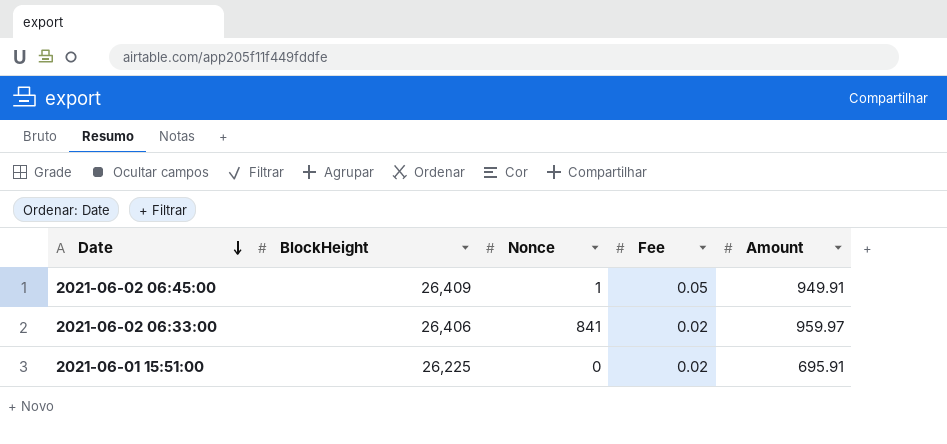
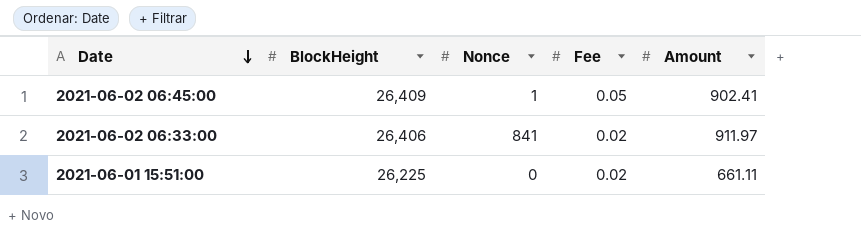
2021-06-02 06:45:00 | Amount: 949.91 -> 902.41
2021-06-02 06:33:00 | Amount: 959.97 -> 911.97
2021-06-01 15:51:00 | Amount: 695.91 -> 661.11

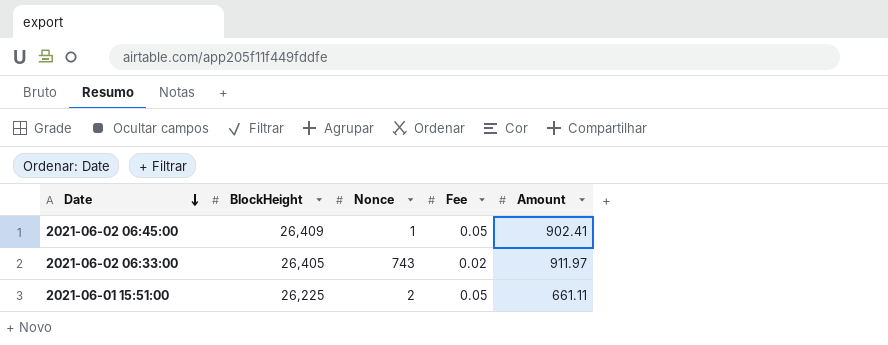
2021-06-02 06:33:00 | BlockHeight: 26,406 -> 26,405
2021-06-02 06:33:00 | Nonce: 841 -> 743
2021-06-01 15:51:00 | Nonce: 0 -> 2
2021-06-01 15:51:00 | Fee: 0.02 -> 0.05

